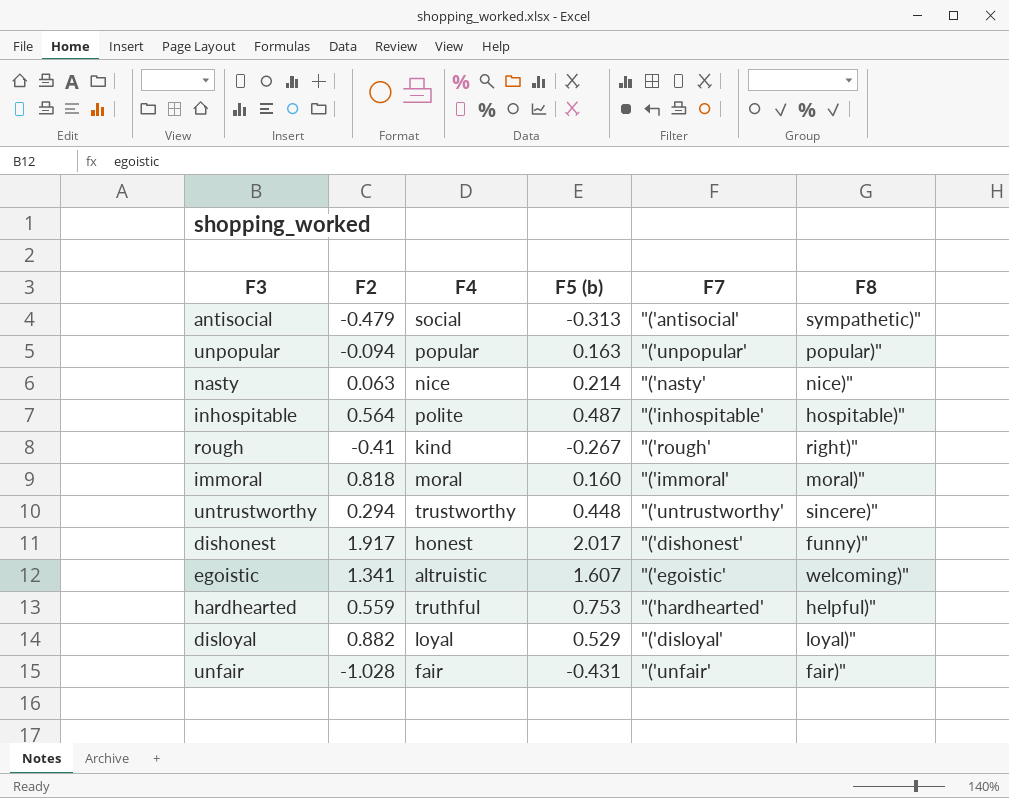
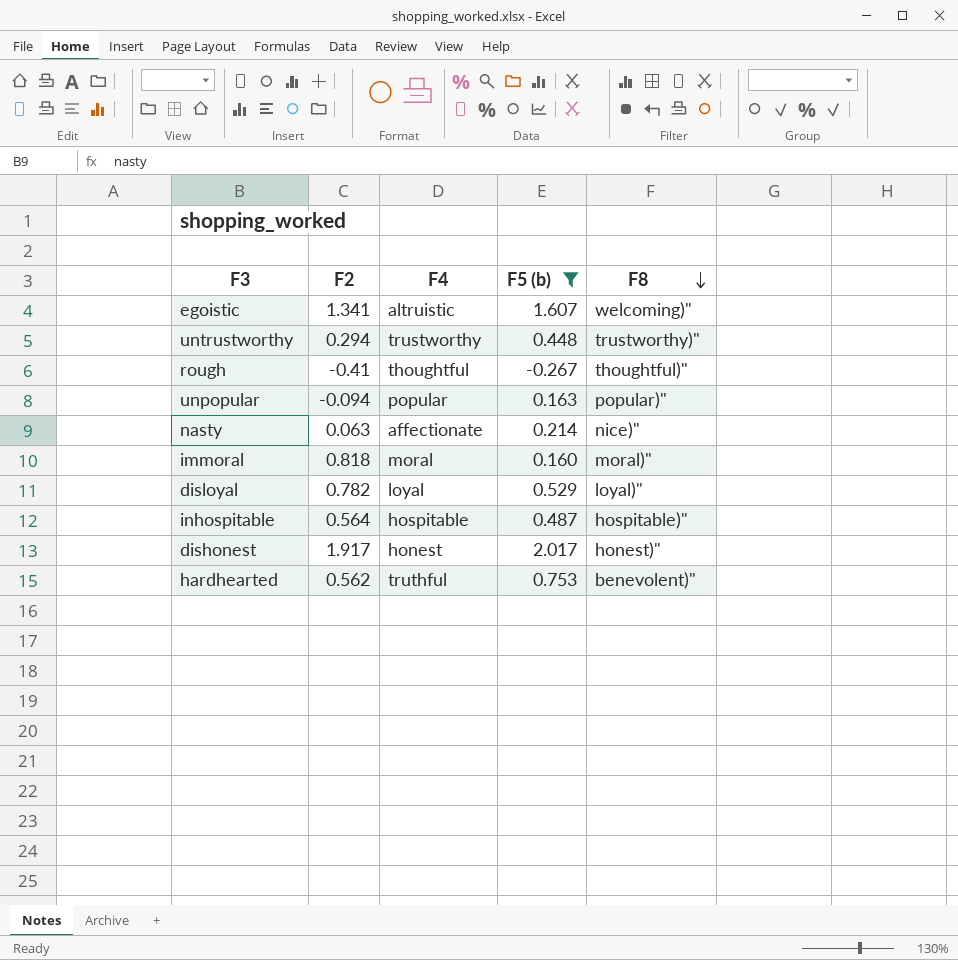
filter: none -> F5 (b) >= -0.267
row order: none -> F8 descending
column F7 | position: 5 -> none
untrustworthy | F8: sincere)" -> trustworthy)"
rough | F4: kind -> thoughtful
rough | F8: right)" -> thoughtful)"
nasty | F4: nice -> affectionate
disloyal | F2: 0.882 -> 0.782
inhospitable | F4: polite -> hospitable
dishonest | F8: funny)" -> honest)"
hardhearted | F2: 0.559 -> 0.562
hardhearted | F8: helpful)" -> benevolent)"

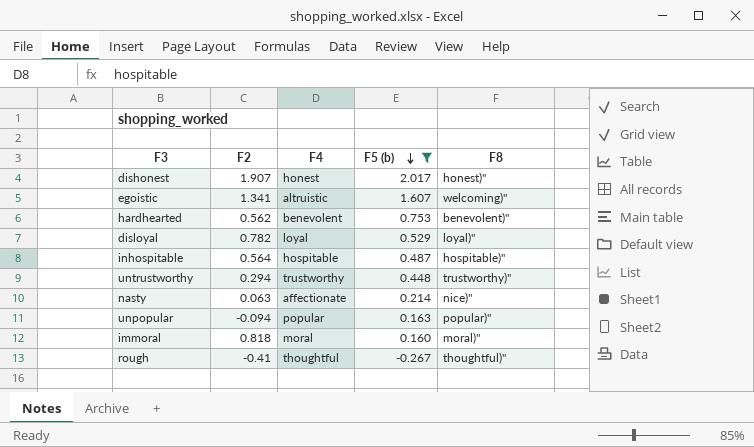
row order: F8 descending -> F5 (b) descending
dishonest | F2: 1.917 -> 1.907
hardhearted | F4: truthful -> benevolent

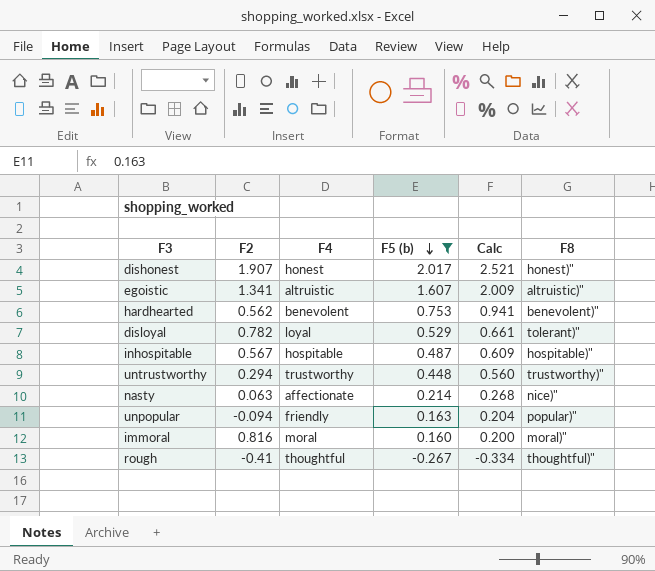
column Calc | formula: none -> [F5 (b)] * 1.25
egoistic | F8: welcoming)" -> altruistic)"
disloyal | F8: loyal)" -> tolerant)"
inhospitable | F2: 0.564 -> 0.567
unpopular | F4: popular -> friendly
immoral | F2: 0.818 -> 0.816

